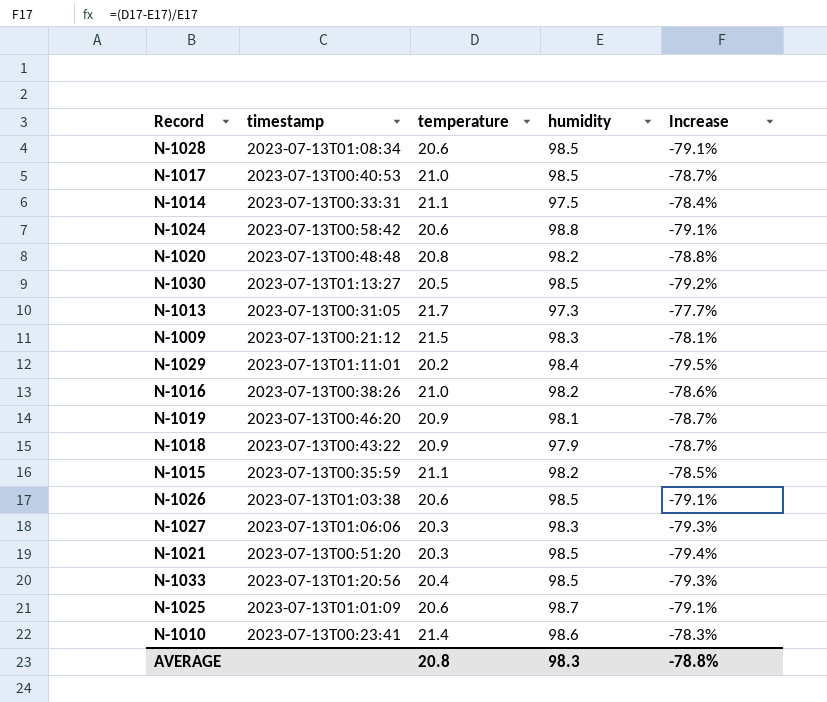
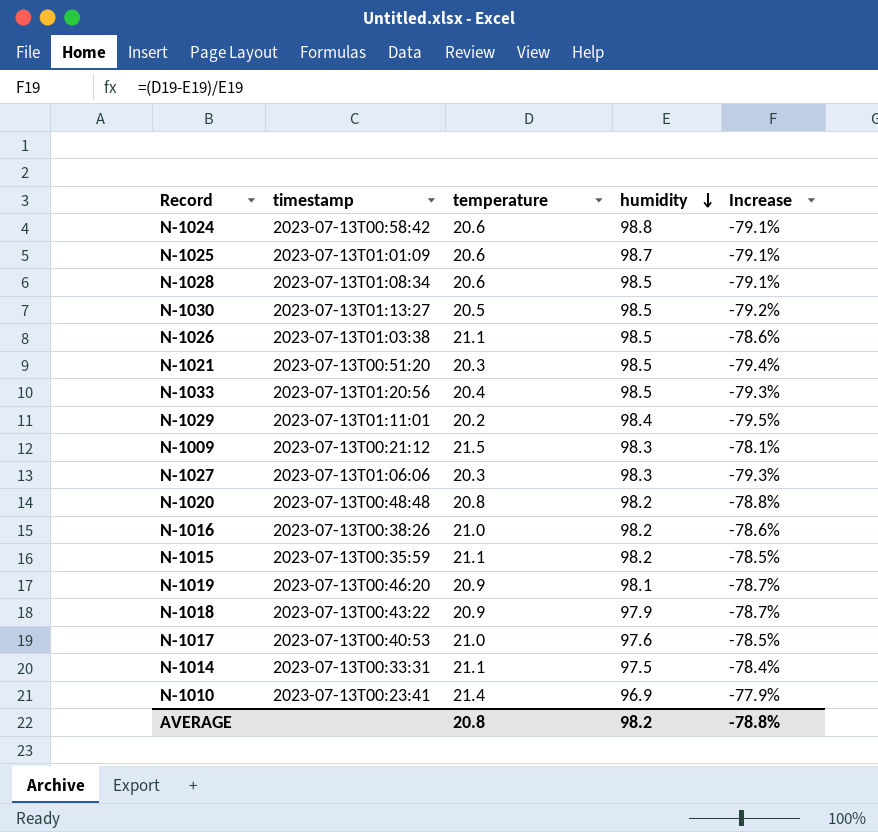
row order: none -> humidity descending
row N-1013: 2023-07-13T00:31:05 | 21.7 | 97.3 | -77.7% -> none
N-1026 | temperature: 20.6 -> 21.1
N-1026 | Increase: -79.1% -> -78.6%
N-1017 | humidity: 98.5 -> 97.6
N-1017 | Increase: -78.7% -> -78.5%
N-1010 | humidity: 98.6 -> 96.9
N-1010 | Increase: -78.3% -> -77.9%
AVERAGE | humidity: 98.3 -> 98.2

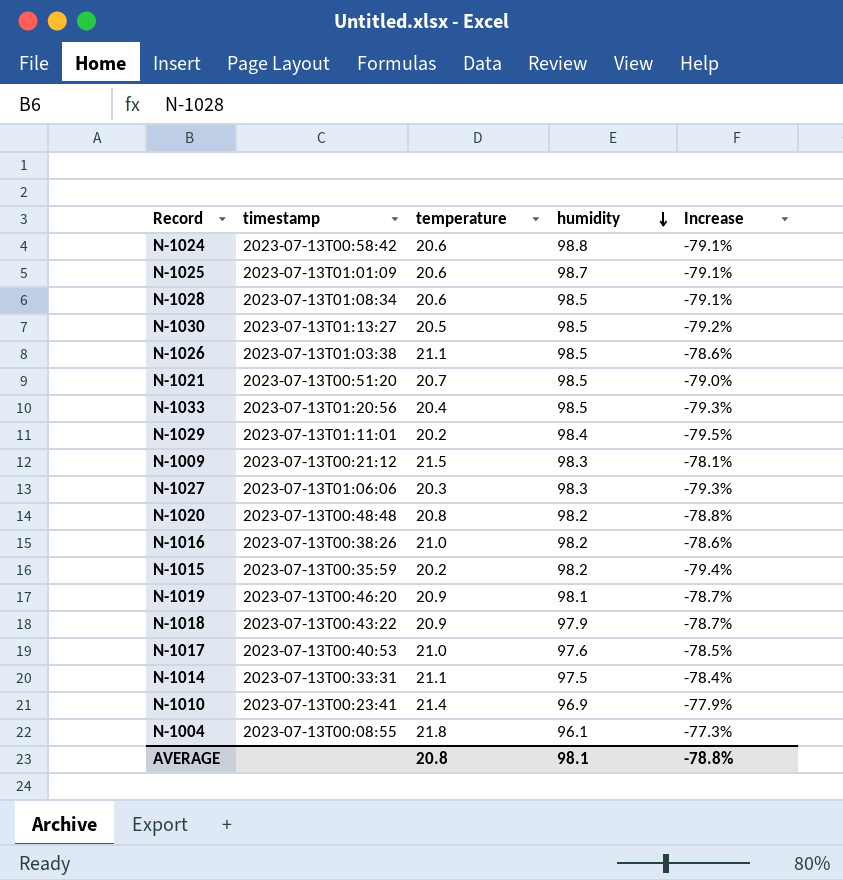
N-1021 | temperature: 20.3 -> 20.7
N-1021 | Increase: -79.4% -> -79.0%
N-1015 | temperature: 21.1 -> 20.2
N-1015 | Increase: -78.5% -> -79.4%
row N-1004: none -> 2023-07-13T00:08:55 | 21.8 | 96.1 | -77.3%
AVERAGE | humidity: 98.2 -> 98.1

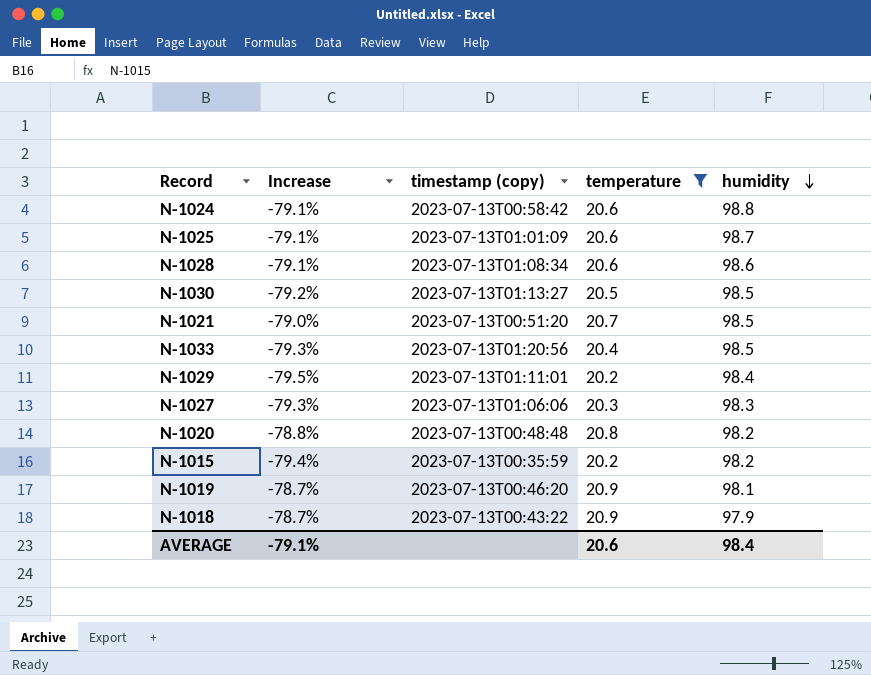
filter: none -> temperature <= 20.9
column Increase | position: 5 -> 2
column name: timestamp -> timestamp (copy)
N-1028 | humidity: 98.5 -> 98.6
AVERAGE | Increase: -78.8% -> -79.1%
AVERAGE | temperature: 20.8 -> 20.6
AVERAGE | humidity: 98.1 -> 98.4

